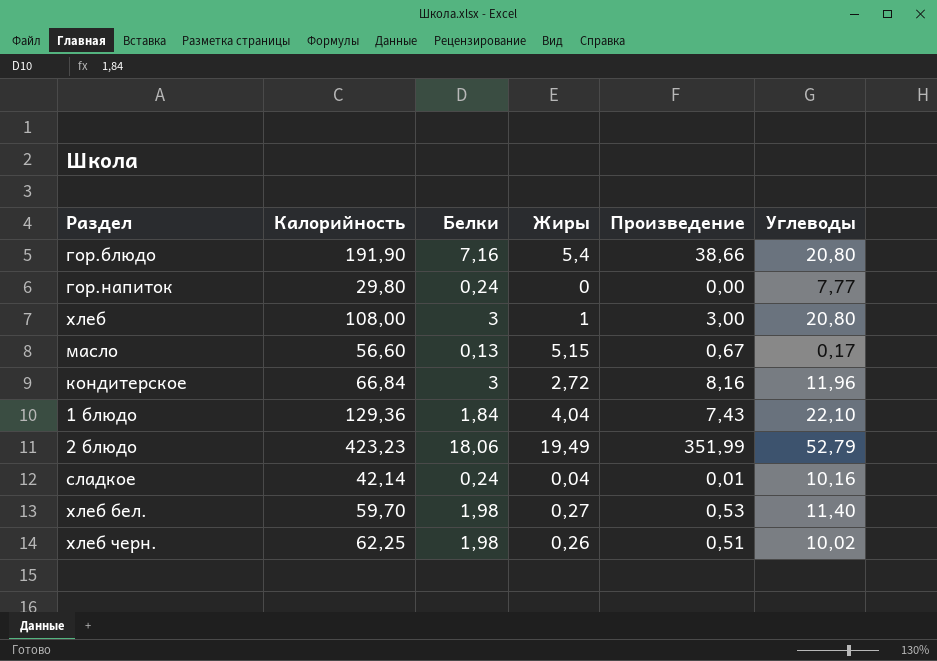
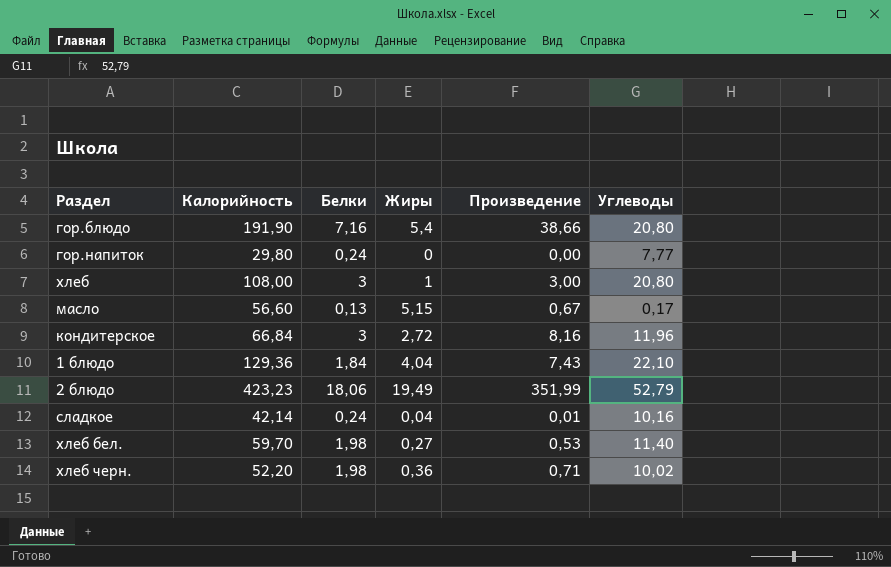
хлеб черн. | Калорийность: 62,25 -> 52,20
хлеб черн. | Жиры: 0,26 -> 0,36
хлеб черн. | Произведение: 0,51 -> 0,71

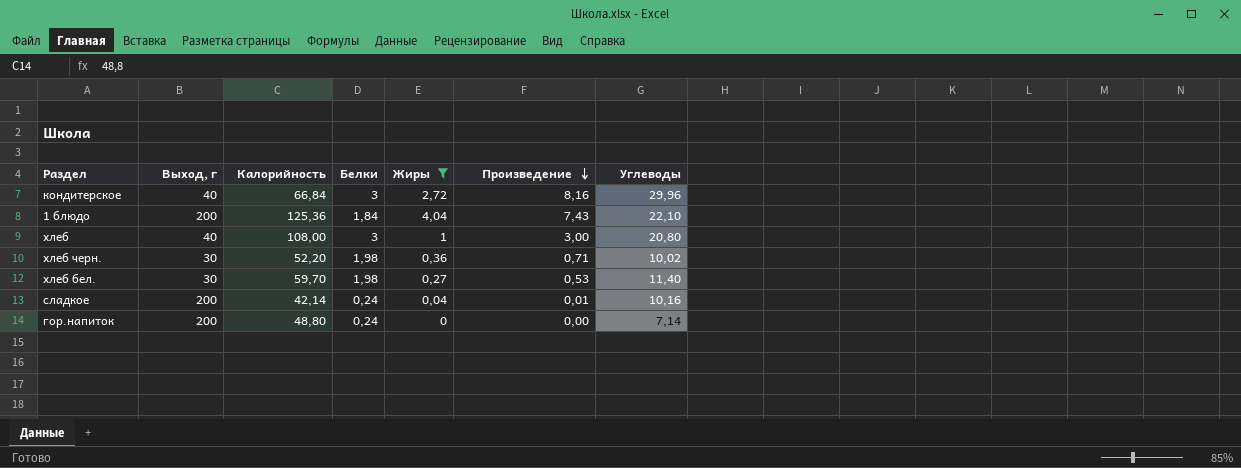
filter: none -> Жиры <= 4,04
row order: none -> Произведение descending
column Выход, г | position: none -> 2
кондитерское | Углеводы: 11,96 -> 29,96
1 блюдо | Калорийность: 129,36 -> 125,36
гор.напиток | Калорийность: 29,80 -> 48,80
гор.напиток | Углеводы: 7,77 -> 7,14

